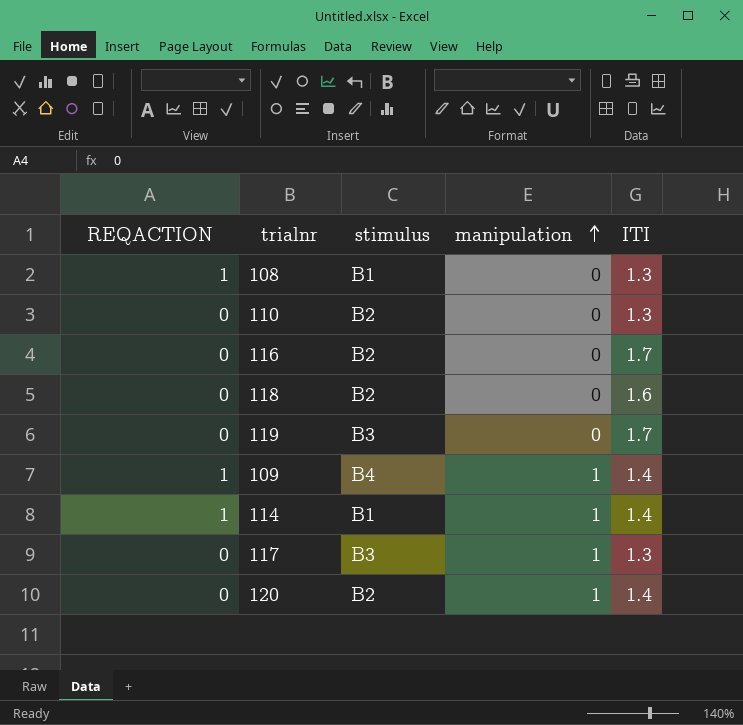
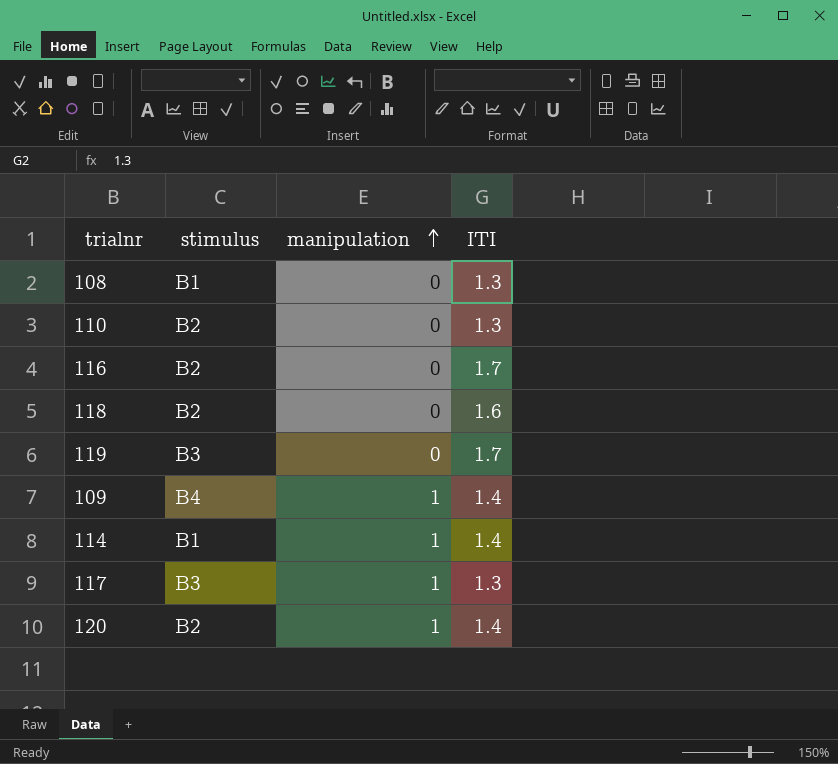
column REQACTION | position: 1 -> none

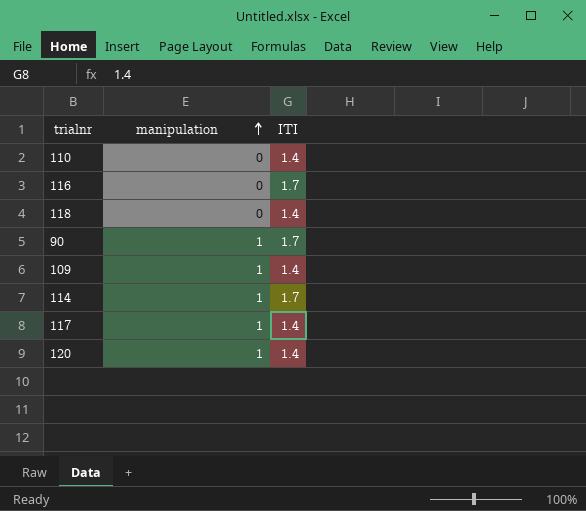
column stimulus | position: 2 -> none
row 108: B1 | 0 | 1.3 -> none
row 119: B3 | 0 | 1.7 -> none
110 | ITI: 1.3 -> 1.4
118 | ITI: 1.6 -> 1.4
row 90: none -> 1 | 1.7
114 | ITI: 1.4 -> 1.7
117 | ITI: 1.3 -> 1.4

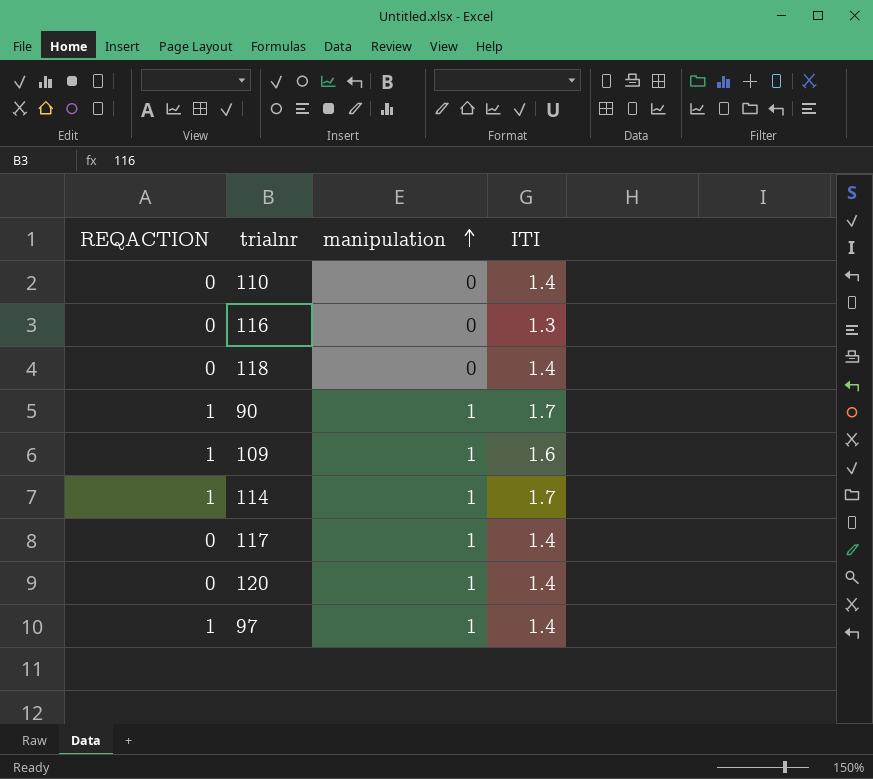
column REQACTION | position: none -> 1
116 | ITI: 1.7 -> 1.3
109 | ITI: 1.4 -> 1.6
row 97: none -> 1 | 1 | 1.4

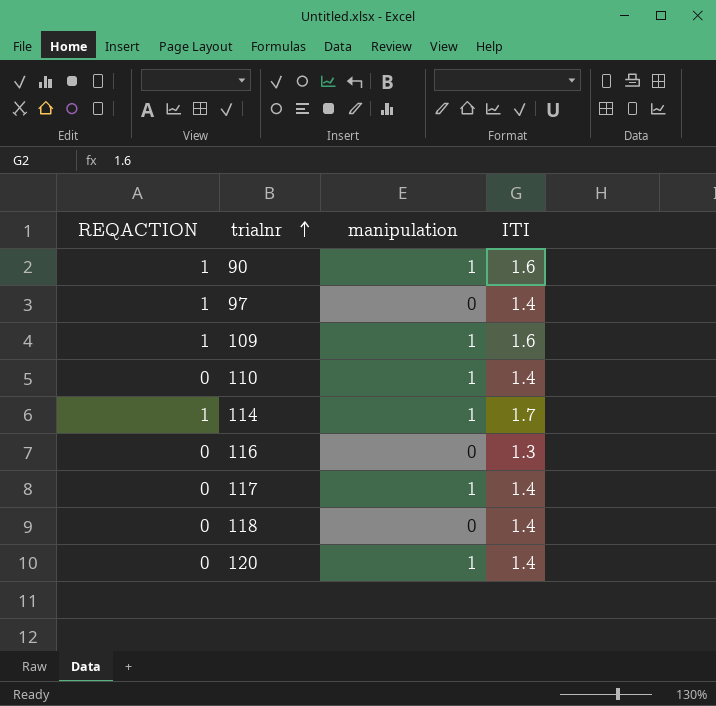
row order: manipulation ascending -> trialnr ascending
90 | ITI: 1.7 -> 1.6
97 | manipulation: 1 -> 0
110 | manipulation: 0 -> 1

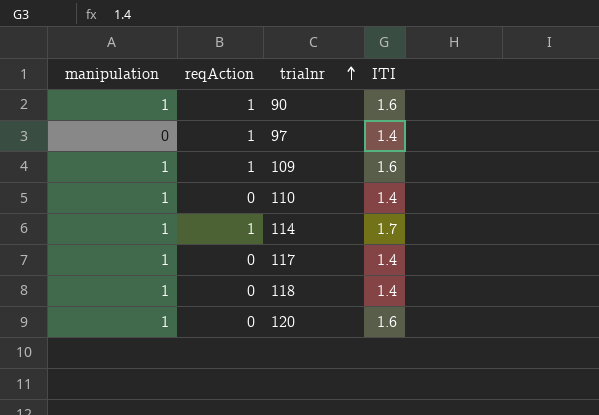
column manipulation | position: 3 -> 1
column name: REQACTION -> reqAction
row 116: 0 | 0 | 1.3 -> none
118 | manipulation: 0 -> 1
120 | ITI: 1.4 -> 1.6

